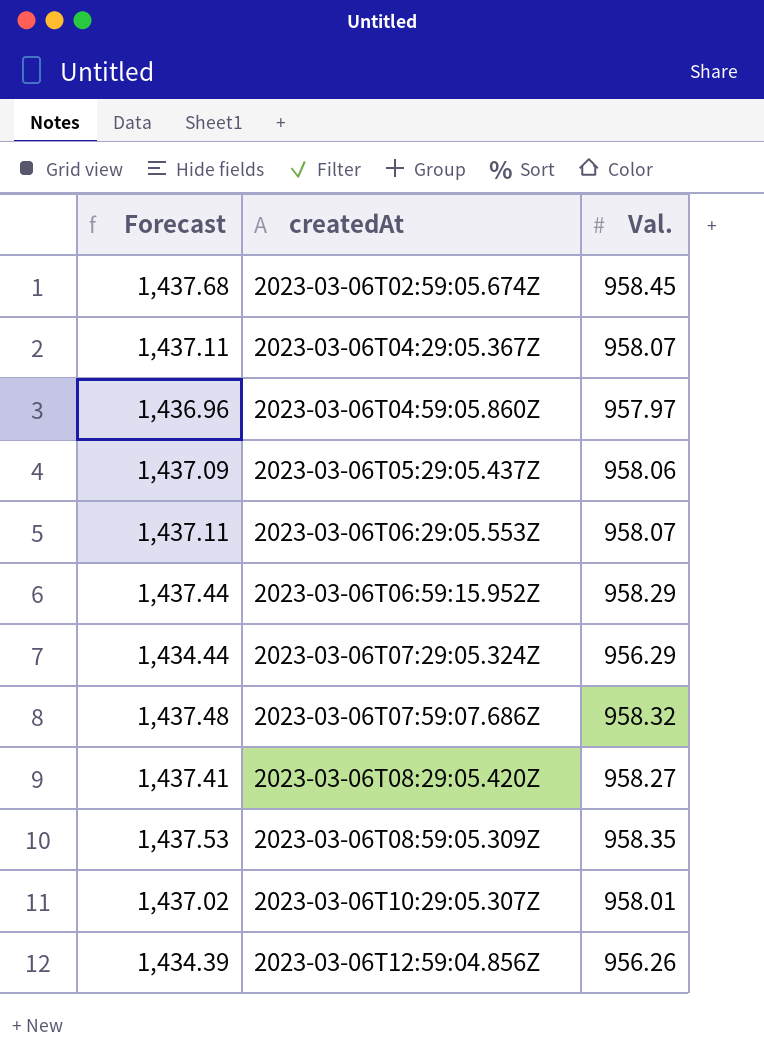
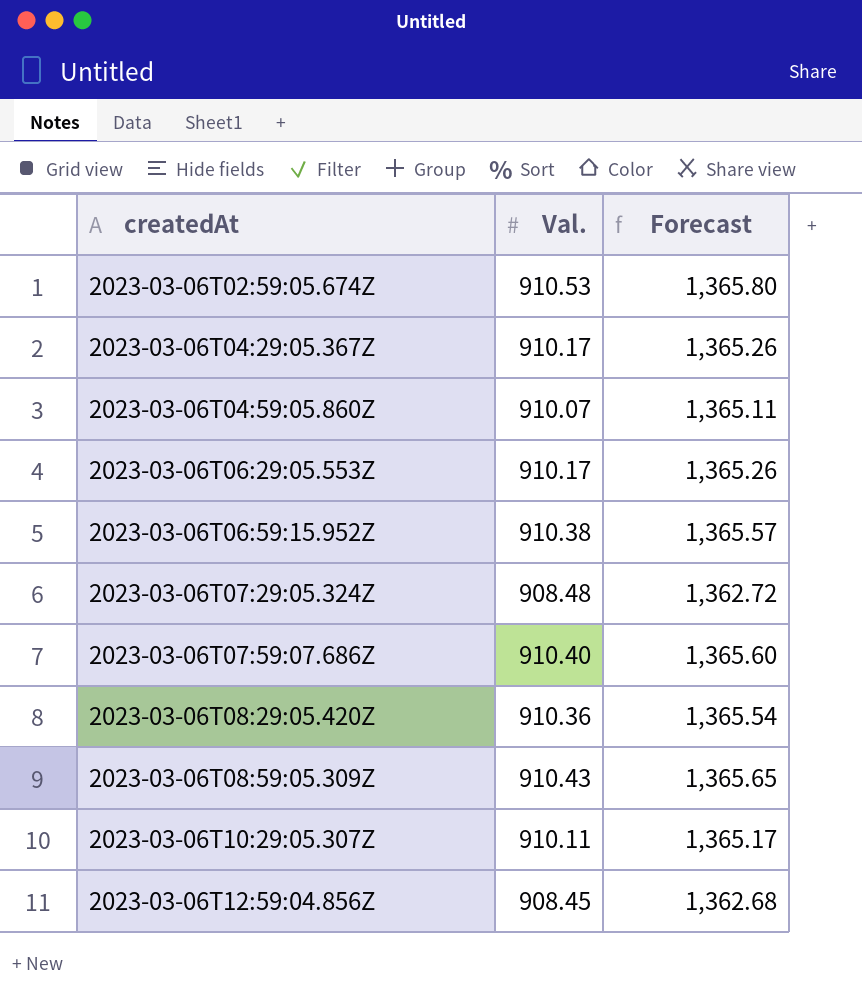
column Forecast | position: 1 -> 3
row 2023-03-06T05:29:05.437Z: 1,437.09 | 958.06 -> none
2023-03-06T02:59:05.674Z | Val.: 958.45 -> 910.53
2023-03-06T02:59:05.674Z | Forecast: 1,437.68 -> 1,365.80
2023-03-06T04:29:05.367Z | Val.: 958.07 -> 910.17
2023-03-06T04:29:05.367Z | Forecast: 1,437.11 -> 1,365.26
2023-03-06T04:59:05.860Z | Val.: 957.97 -> 910.07
2023-03-06T04:59:05.860Z | Forecast: 1,436.96 -> 1,365.11
2023-03-06T06:29:05.553Z | Val.: 958.07 -> 910.17
2023-03-06T06:29:05.553Z | Forecast: 1,437.11 -> 1,365.26
2023-03-06T06:59:15.952Z | Val.: 958.29 -> 910.38
2023-03-06T06:59:15.952Z | Forecast: 1,437.44 -> 1,365.57
2023-03-06T07:29:05.324Z | Val.: 956.29 -> 908.48
2023-03-06T07:29:05.324Z | Forecast: 1,434.44 -> 1,362.72
2023-03-06T07:59:07.686Z | Val.: 958.32 -> 910.40
2023-03-06T07:59:07.686Z | Forecast: 1,437.48 -> 1,365.60
2023-03-06T08:29:05.420Z | Val.: 958.27 -> 910.36
2023-03-06T08:29:05.420Z | Forecast: 1,437.41 -> 1,365.54
2023-03-06T08:59:05.309Z | Val.: 958.35 -> 910.43
2023-03-06T08:59:05.309Z | Forecast: 1,437.53 -> 1,365.65
2023-03-06T10:29:05.307Z | Val.: 958.01 -> 910.11
2023-03-06T10:29:05.307Z | Forecast: 1,437.02 -> 1,365.17
2023-03-06T12:59:04.856Z | Val.: 956.26 -> 908.45
2023-03-06T12:59:04.856Z | Forecast: 1,434.39 -> 1,362.68

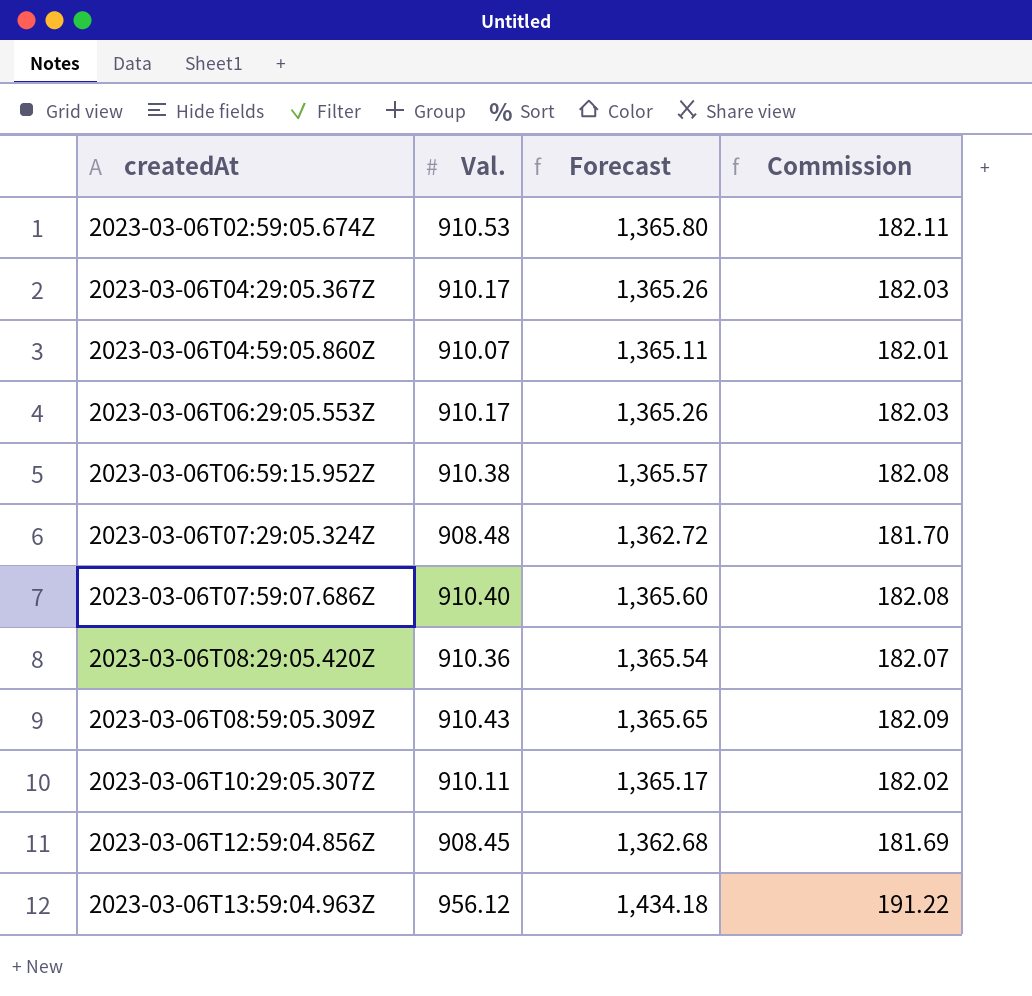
column Commission | formula: none -> [Val.] * 0.2
row 2023-03-06T13:59:04.963Z: none -> 956.12 | 1,434.18 | 191.22

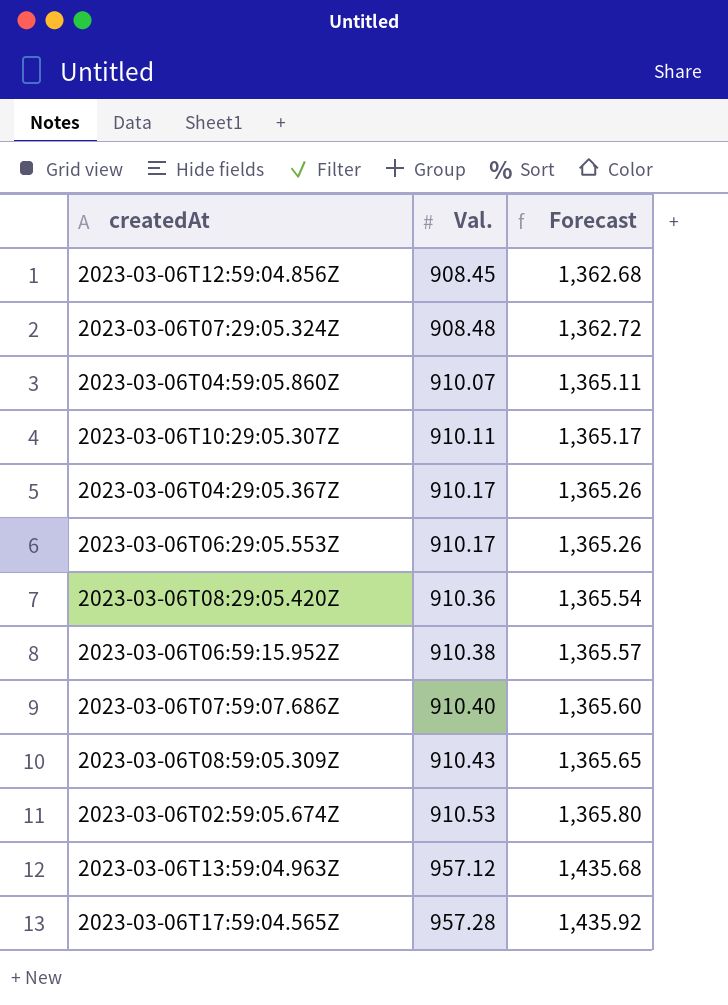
row order: createdAt ascending -> Val. ascending
column Commission | formula: [Val.] * 0.2 -> none
2023-03-06T13:59:04.963Z | Val.: 956.12 -> 957.12
2023-03-06T13:59:04.963Z | Forecast: 1,434.18 -> 1,435.68
row 2023-03-06T17:59:04.565Z: none -> 957.28 | 1,435.92

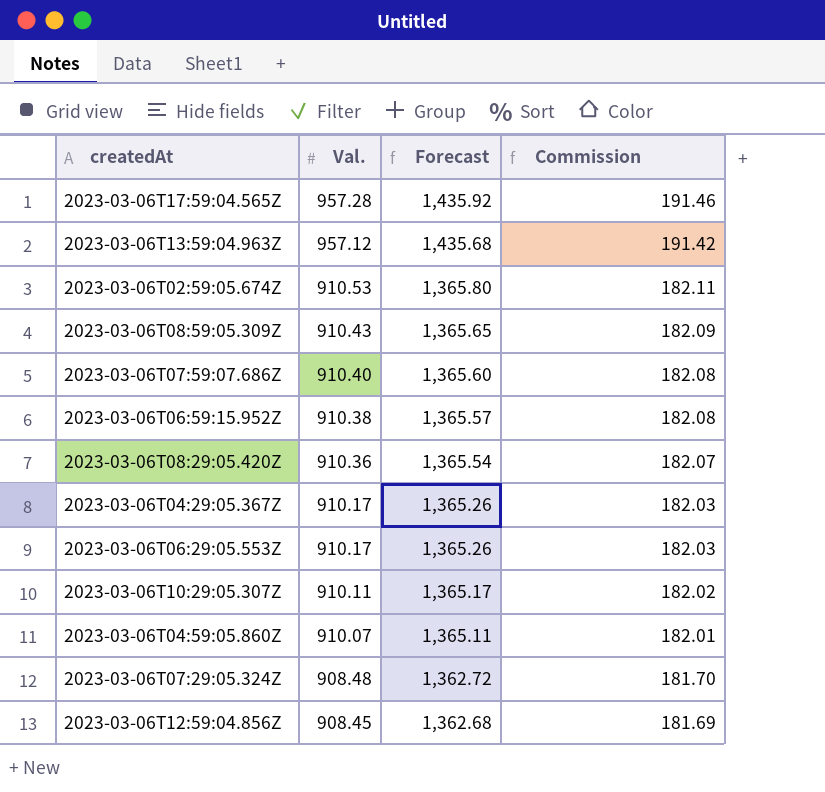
row order: Val. ascending -> Val. descending
column Commission | formula: none -> [Val.] * 0.2

